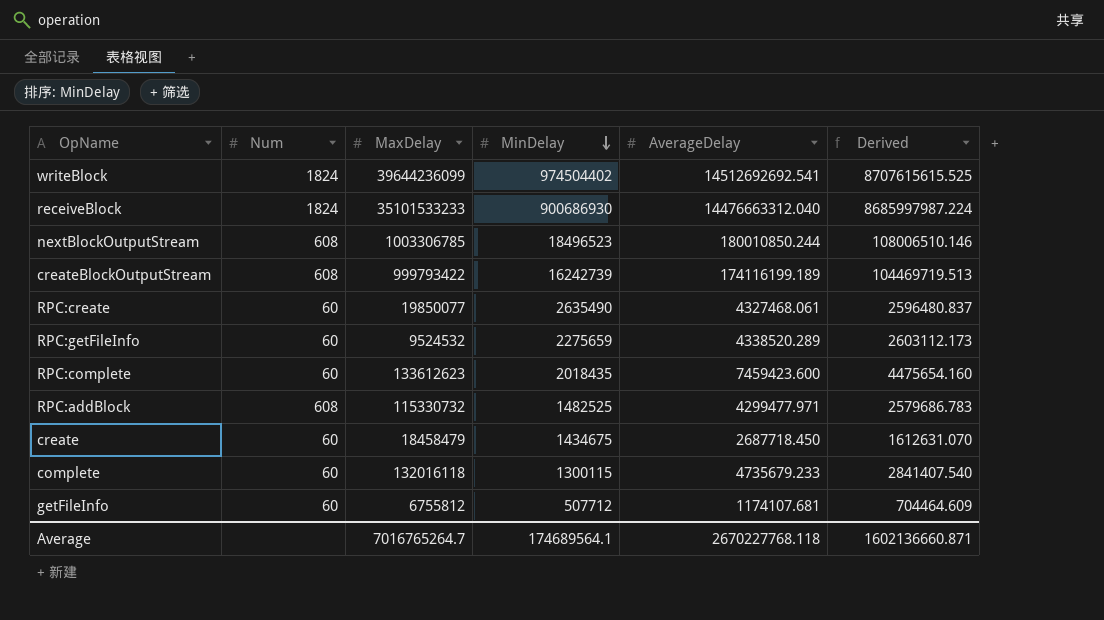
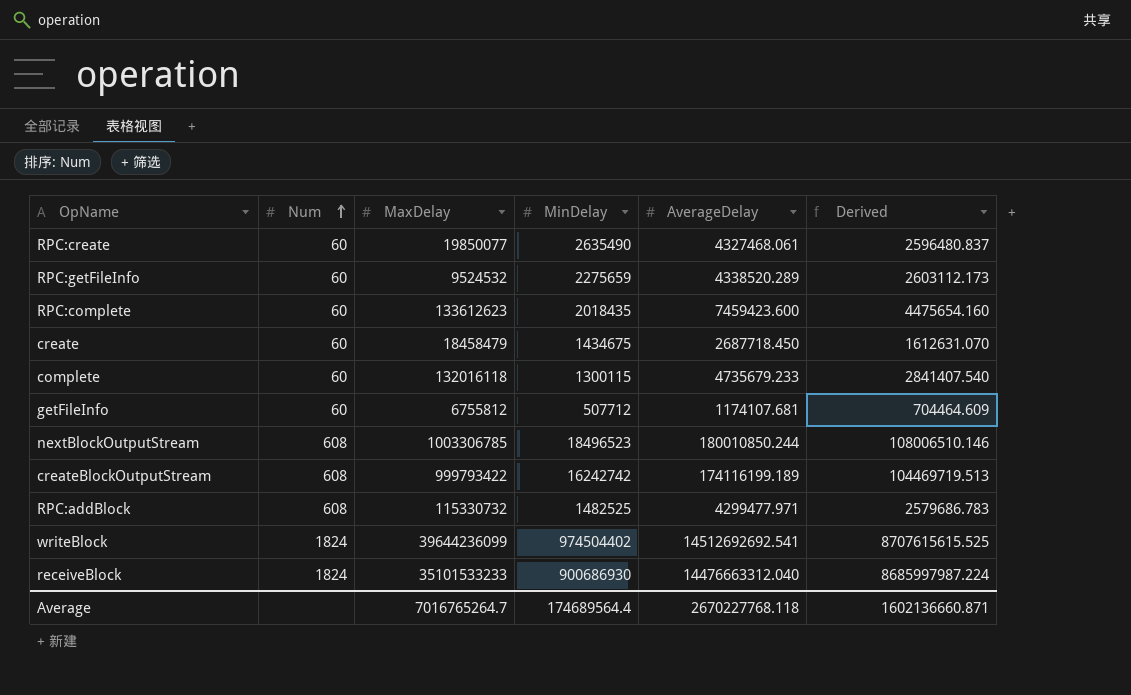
row order: MinDelay descending -> Num ascending
createBlockOutputStream | MinDelay: 16242739 -> 16242742
Average | MinDelay: 174689564.1 -> 174689564.4

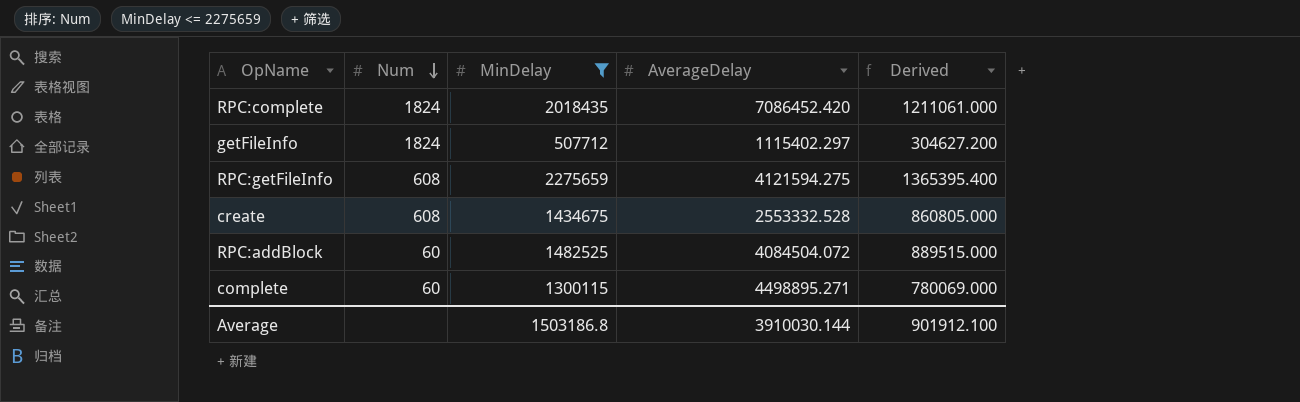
filter: none -> MinDelay <= 2275659
row order: Num ascending -> Num descending
column MaxDelay | position: 3 -> none
column Derived | formula: [AverageDelay] * 0.6 -> [MinDelay] * 0.6
RPC:complete | Num: 60 -> 1824
RPC:complete | AverageDelay: 7459423.600 -> 7086452.420
getFileInfo | Num: 60 -> 1824
getFileInfo | AverageDelay: 1174107.681 -> 1115402.297
RPC:getFileInfo | Num: 60 -> 608
RPC:getFileInfo | AverageDelay: 4338520.289 -> 4121594.275
create | Num: 60 -> 608
create | AverageDelay: 2687718.450 -> 2553332.528
RPC:addBlock | Num: 608 -> 60
RPC:addBlock | AverageDelay: 4299477.971 -> 4084504.072
complete | AverageDelay: 4735679.233 -> 4498895.271
Average | MinDelay: 174689564.4 -> 1503186.8
Average | AverageDelay: 2670227768.118 -> 3910030.144
Average | Derived: 1602136660.871 -> 901912.100

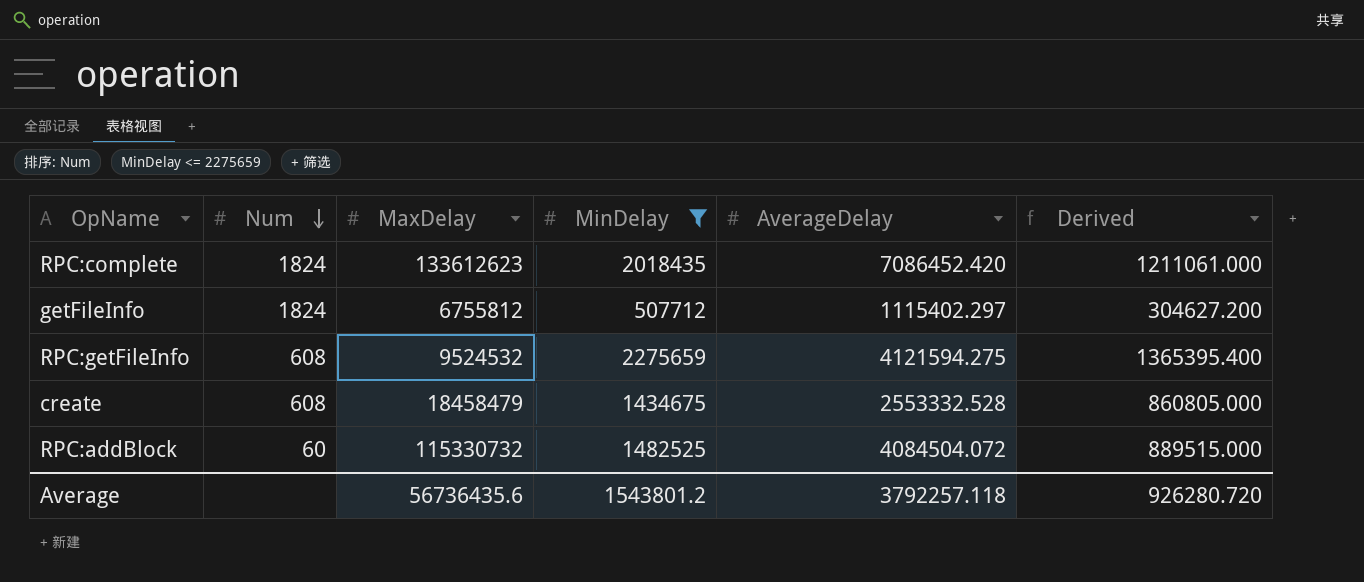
column MaxDelay | position: none -> 3
row complete: 60 | 1300115 | 4498895.271 | 780069.000 -> none
Average | MinDelay: 1503186.8 -> 1543801.2
Average | AverageDelay: 3910030.144 -> 3792257.118
Average | Derived: 901912.100 -> 926280.720

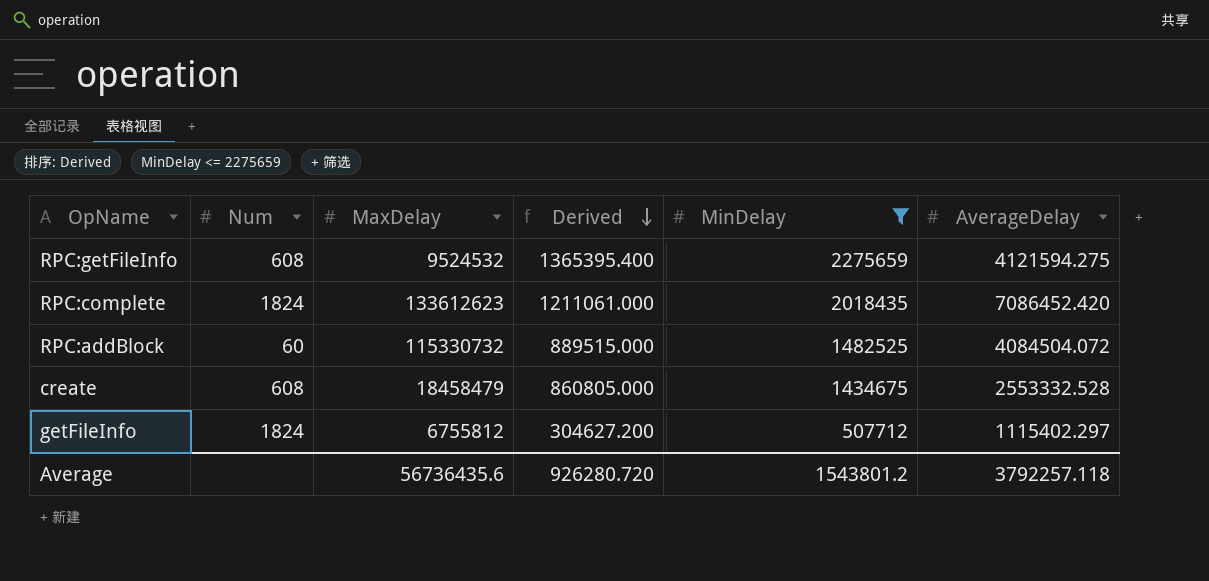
row order: Num descending -> Derived descending
column Derived | position: 6 -> 4

